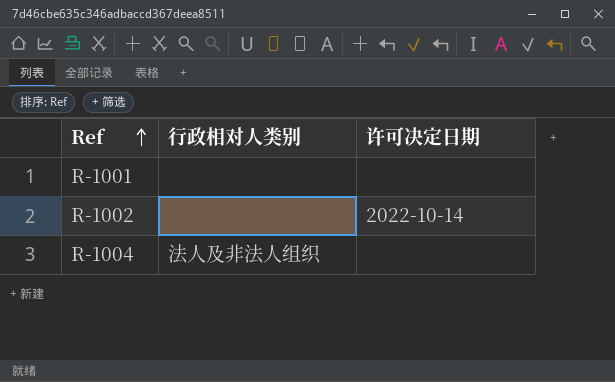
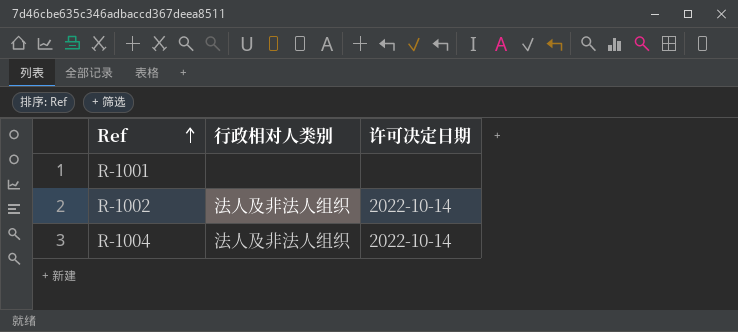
R-1002 | 行政相对人类别: none -> 法人及非法人组织
R-1004 | 许可决定日期: none -> 2022-10-14

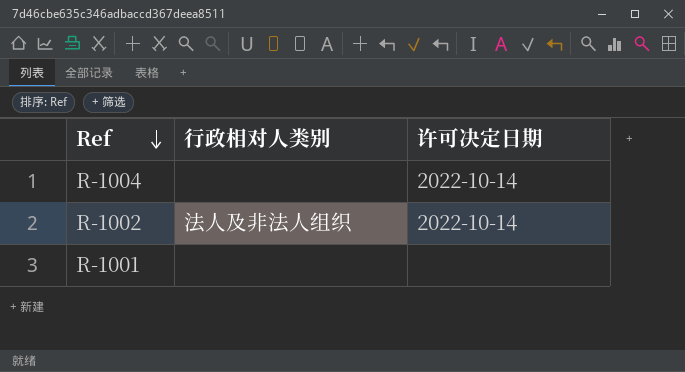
row order: Ref ascending -> Ref descending
R-1004 | 行政相对人类别: 法人及非法人组织 -> none

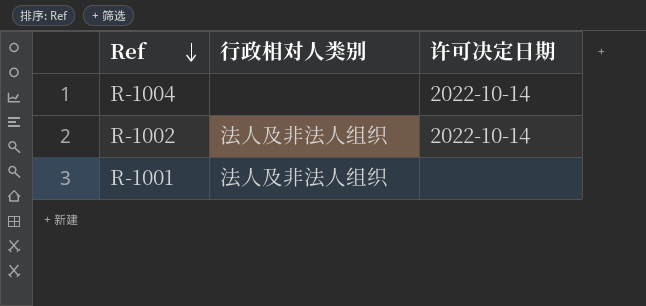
R-1001 | 行政相对人类别: none -> 法人及非法人组织

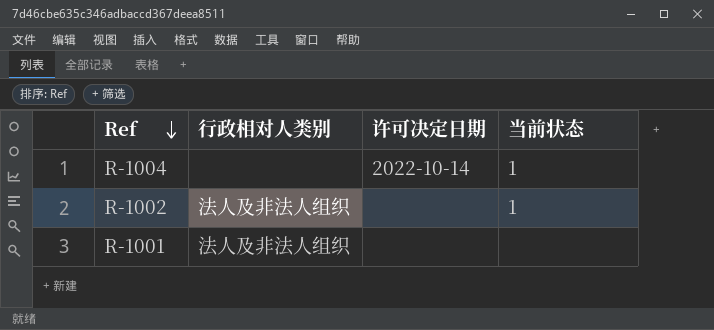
column 当前状态 | position: none -> 4
R-1002 | 许可决定日期: 2022-10-14 -> none

